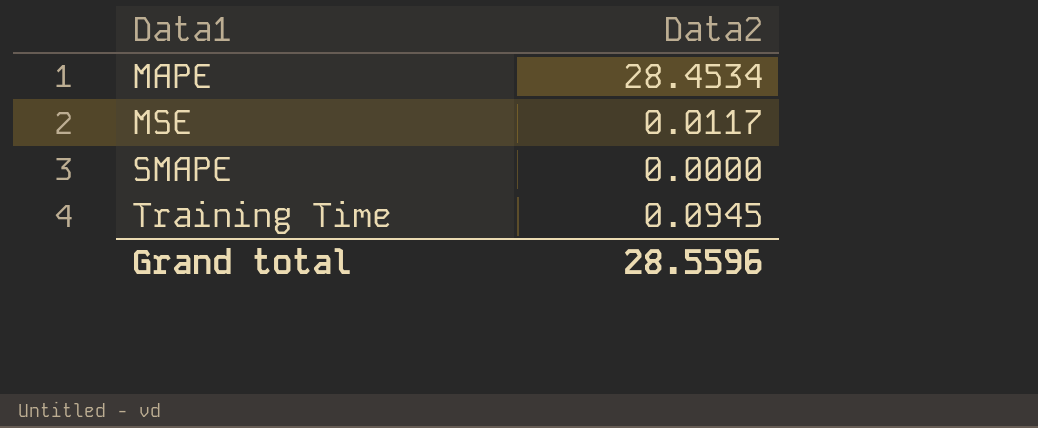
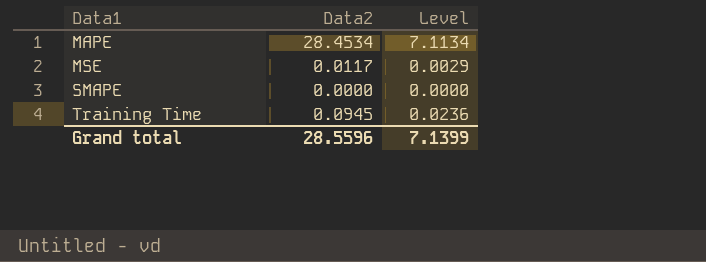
column Level | formula: none -> [Data2] * 0.25

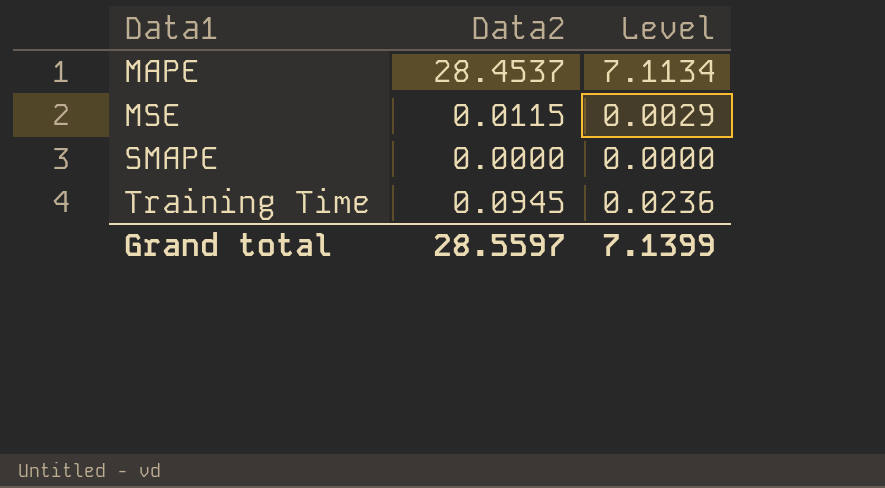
MAPE | Data2: 28.4534 -> 28.4537
MSE | Data2: 0.0117 -> 0.0115
Grand total | Data2: 28.5596 -> 28.5597

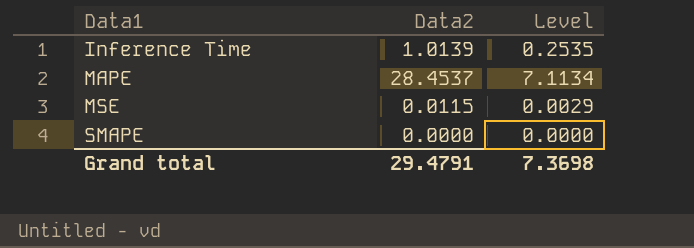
row Training Time: 0.0945 | 0.0236 -> none
row Inference Time: none -> 1.0139 | 0.2535
Grand total | Data2: 28.5597 -> 29.4791
Grand total | Level: 7.1399 -> 7.3698

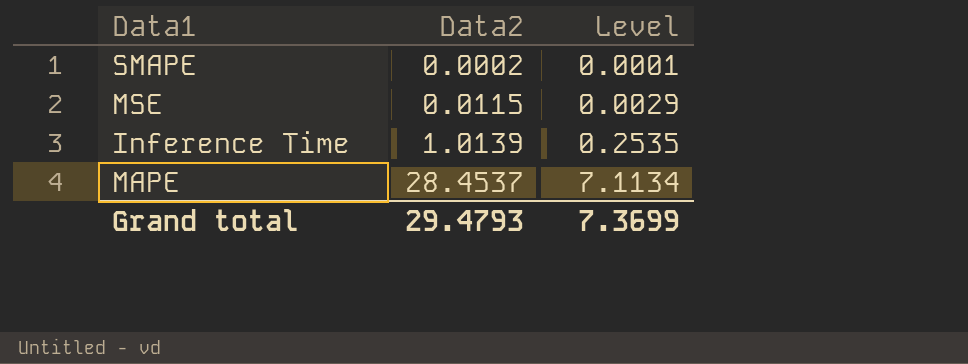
row order: Data1 ascending -> Data2 ascending
SMAPE | Data2: 0.0000 -> 0.0002
SMAPE | Level: 0.0000 -> 0.0001
Grand total | Data2: 29.4791 -> 29.4793
Grand total | Level: 7.3698 -> 7.3699

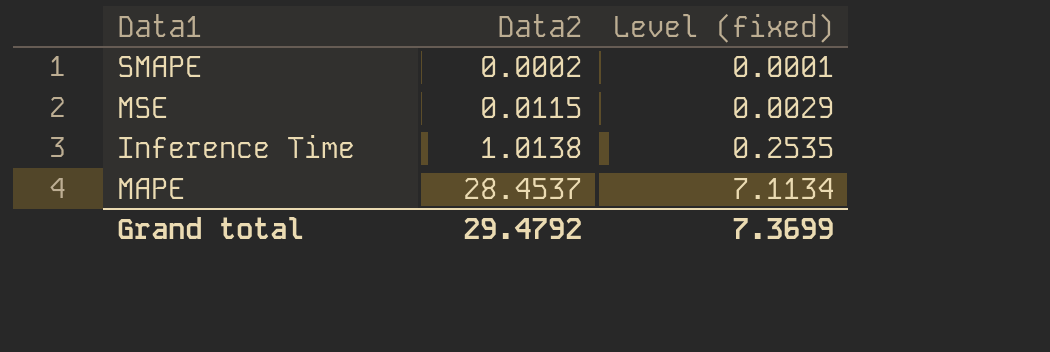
column name: Level -> Level (fixed)
Inference Time | Data2: 1.0139 -> 1.0138
Grand total | Data2: 29.4793 -> 29.4792

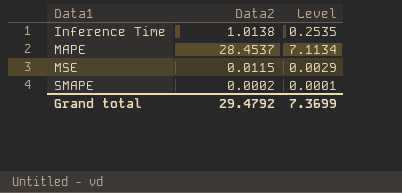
row order: Data2 ascending -> Data1 ascending
column name: Level (fixed) -> Level

